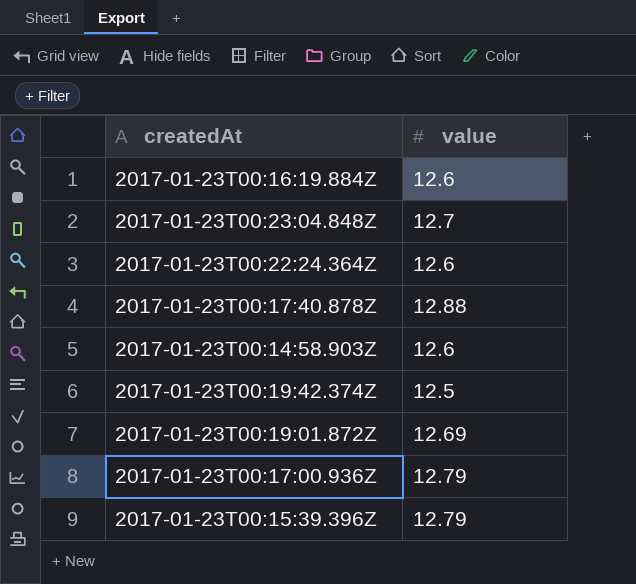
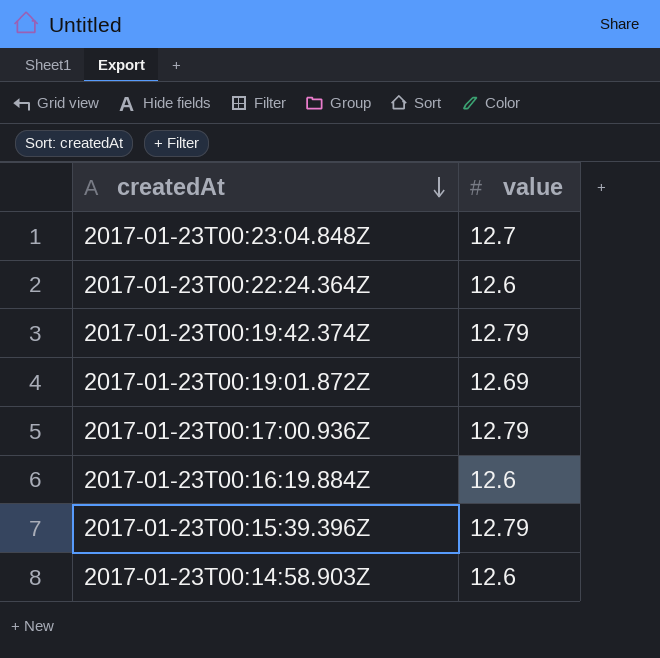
row order: none -> createdAt descending
row 2017-01-23T00:17:40.878Z: 12.88 -> none
2017-01-23T00:19:42.374Z | value: 12.5 -> 12.79

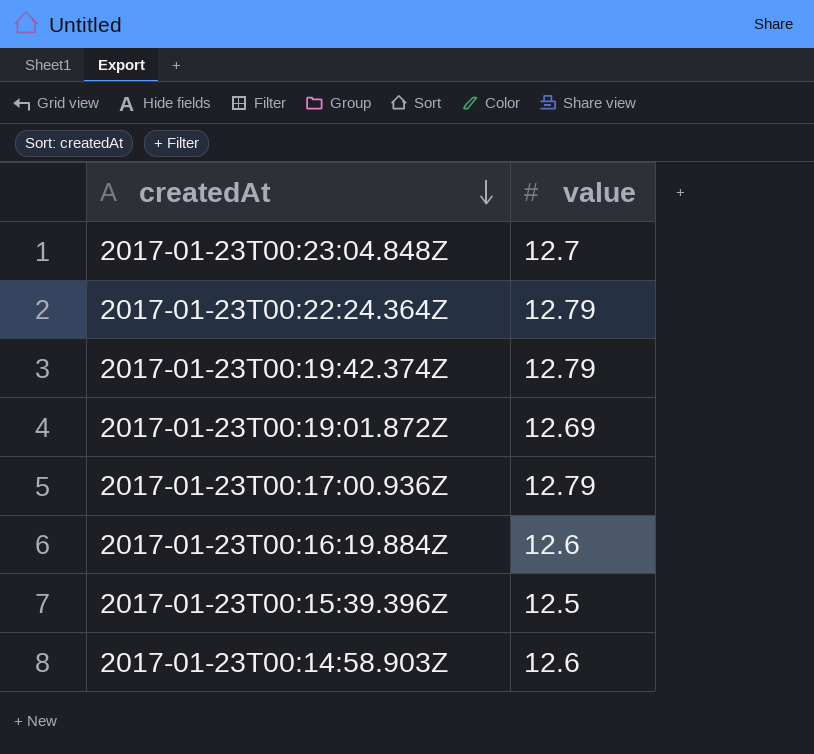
2017-01-23T00:22:24.364Z | value: 12.6 -> 12.79
2017-01-23T00:15:39.396Z | value: 12.79 -> 12.5

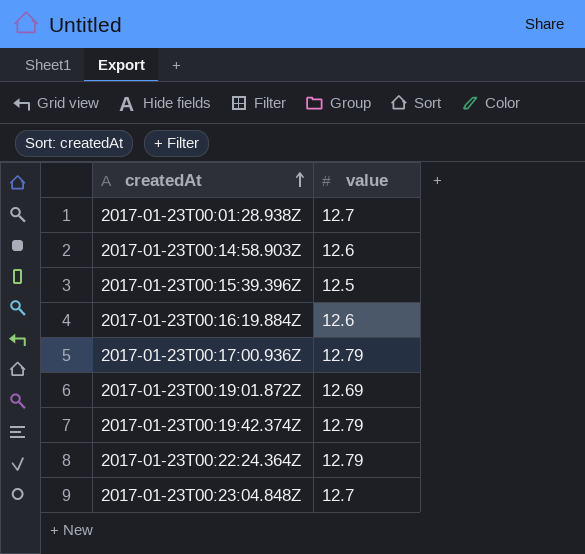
row order: createdAt descending -> createdAt ascending
row 2017-01-23T00:01:28.938Z: none -> 12.7

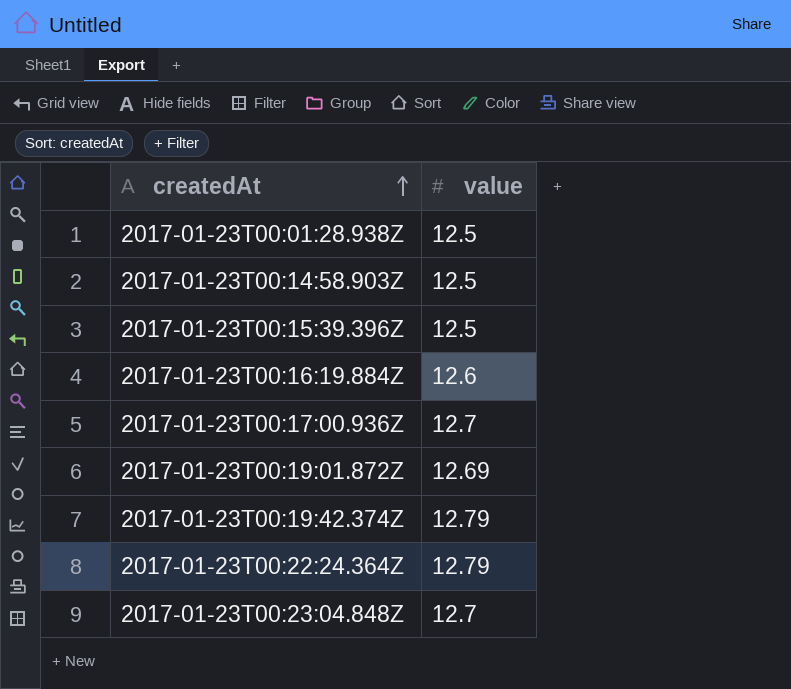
2017-01-23T00:01:28.938Z | value: 12.7 -> 12.5
2017-01-23T00:14:58.903Z | value: 12.6 -> 12.5
2017-01-23T00:17:00.936Z | value: 12.79 -> 12.7

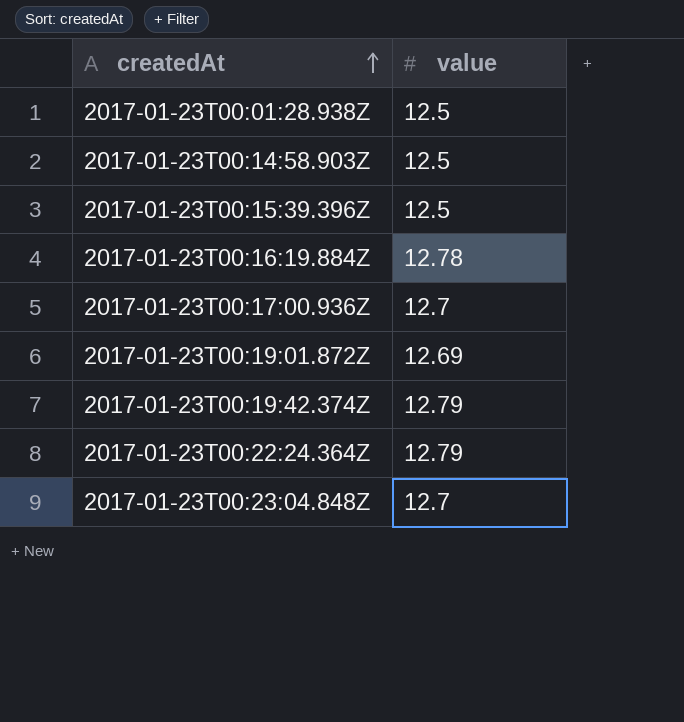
2017-01-23T00:16:19.884Z | value: 12.6 -> 12.78

